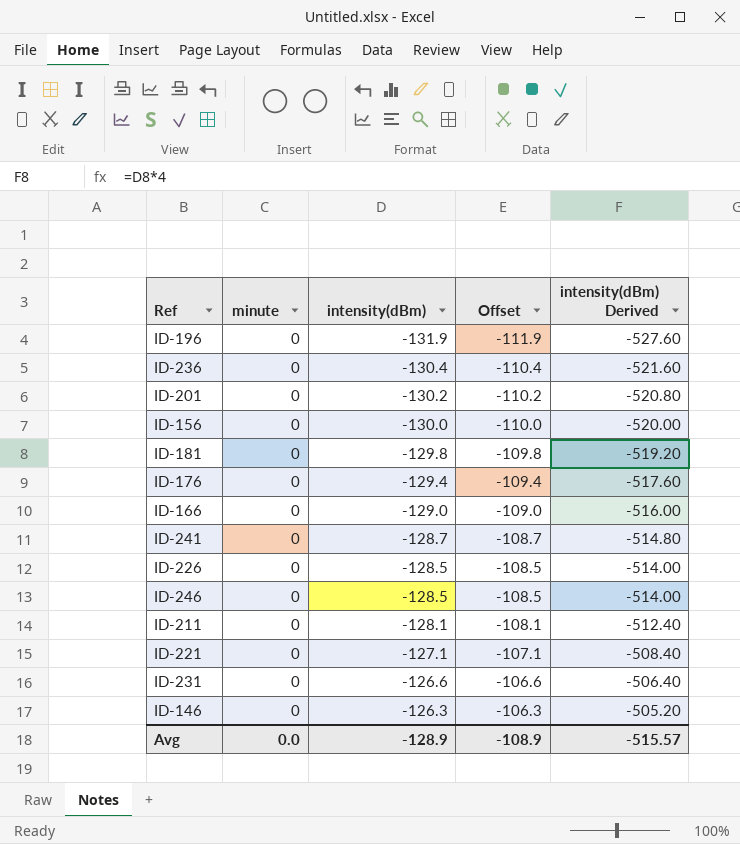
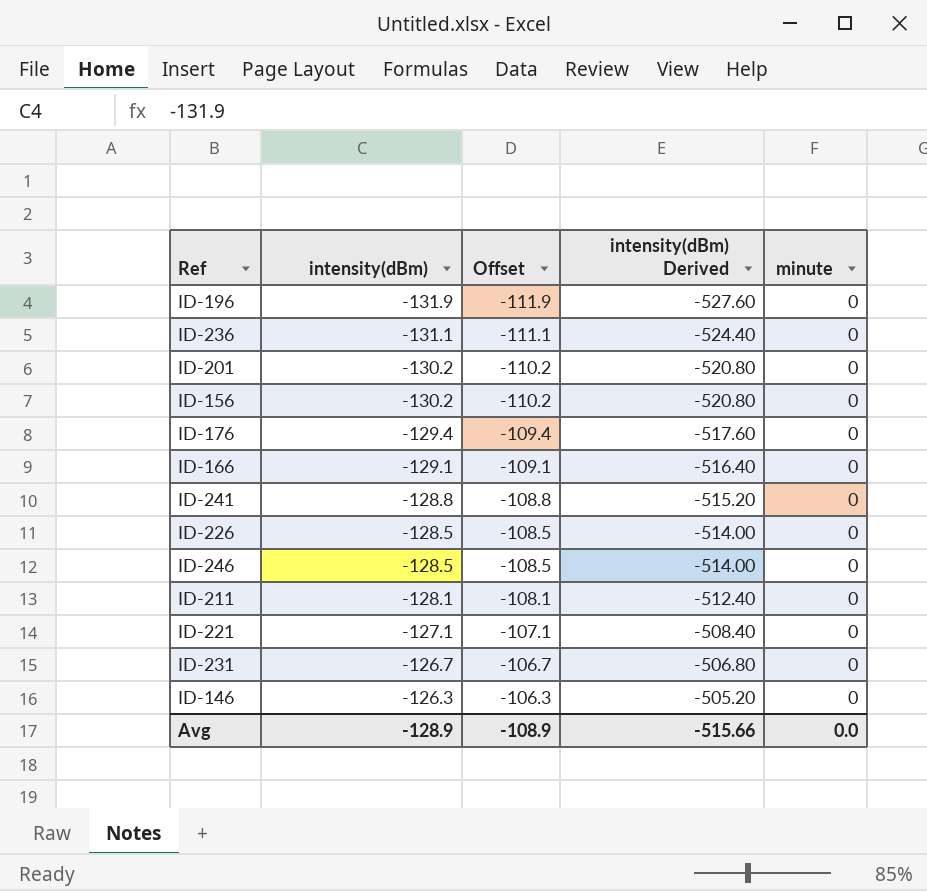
column minute | position: 2 -> 5
row ID-181: 0 | -129.8 | -109.8 | -519.20 -> none
ID-236 | intensity(dBm): -130.4 -> -131.1
ID-236 | Offset: -110.4 -> -111.1
ID-236 | intensity(dBm) Derived: -521.60 -> -524.40
ID-156 | intensity(dBm): -130.0 -> -130.2
ID-156 | Offset: -110.0 -> -110.2
ID-156 | intensity(dBm) Derived: -520.00 -> -520.80
ID-166 | intensity(dBm): -129.0 -> -129.1
ID-166 | Offset: -109.0 -> -109.1
ID-166 | intensity(dBm) Derived: -516.00 -> -516.40
ID-241 | intensity(dBm): -128.7 -> -128.8
ID-241 | Offset: -108.7 -> -108.8
ID-241 | intensity(dBm) Derived: -514.80 -> -515.20
ID-231 | intensity(dBm): -126.6 -> -126.7
ID-231 | Offset: -106.6 -> -106.7
ID-231 | intensity(dBm) Derived: -506.40 -> -506.80
Avg | intensity(dBm) Derived: -515.57 -> -515.66

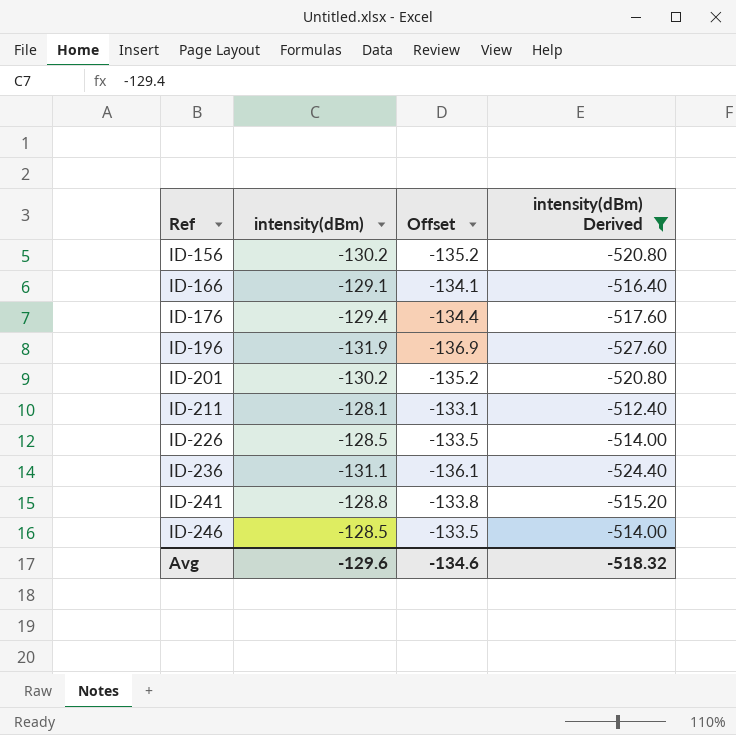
filter: none -> intensity(dBm) Derived <= -512.40
row order: intensity(dBm) ascending -> Ref ascending
column minute | position: 5 -> none
column Offset | formula: [intensity(dBm)] + 20 -> [intensity(dBm)] - 5
Avg | intensity(dBm): -128.9 -> -129.6
Avg | Offset: -108.9 -> -134.6
Avg | intensity(dBm) Derived: -515.66 -> -518.32

